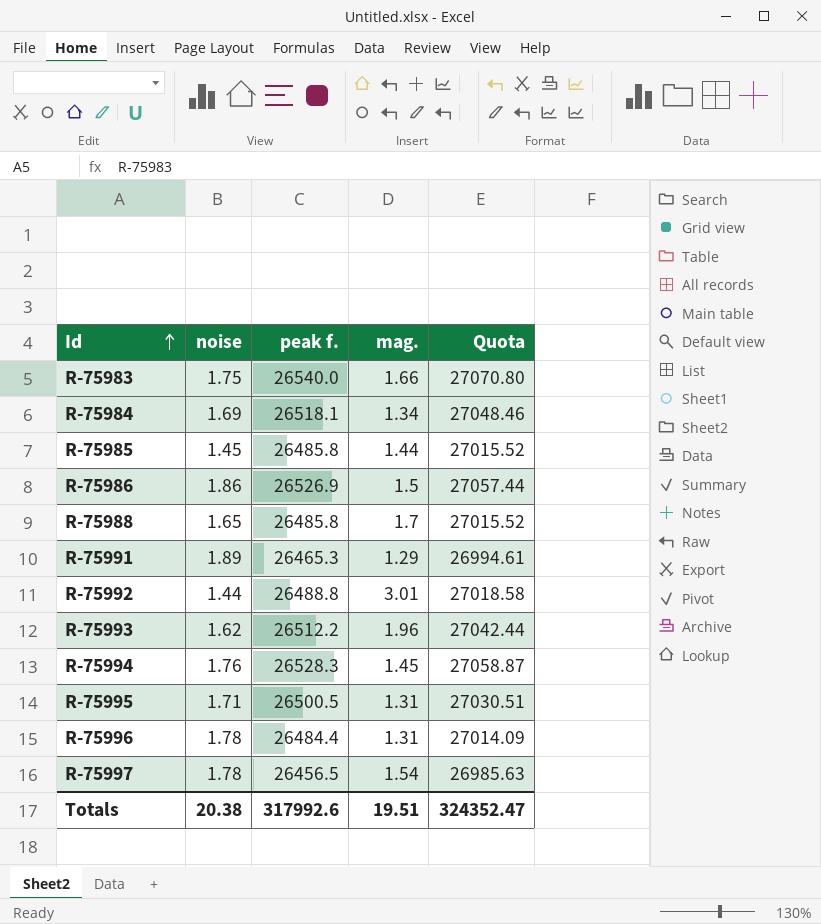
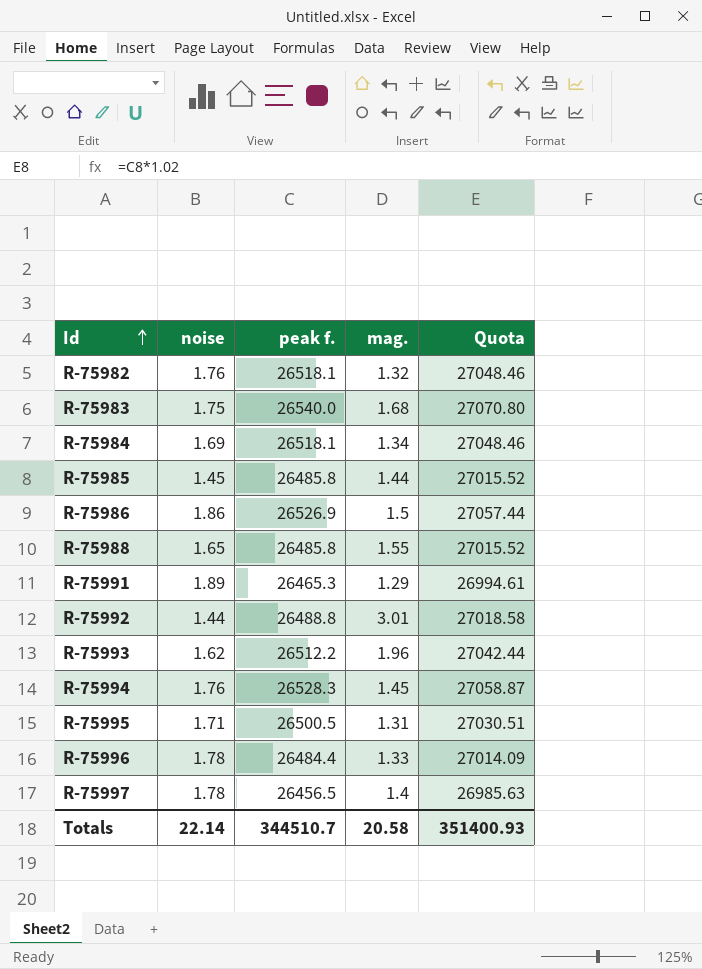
row R-75982: none -> 1.76 | 26518.1 | 1.32 | 27048.46
R-75983 | mag.: 1.66 -> 1.68
R-75988 | mag.: 1.7 -> 1.55
R-75996 | mag.: 1.31 -> 1.33
R-75997 | mag.: 1.54 -> 1.4
Totals | noise: 20.38 -> 22.14
Totals | peak f.: 317992.6 -> 344510.7
Totals | mag.: 19.51 -> 20.58
Totals | Quota: 324352.47 -> 351400.93

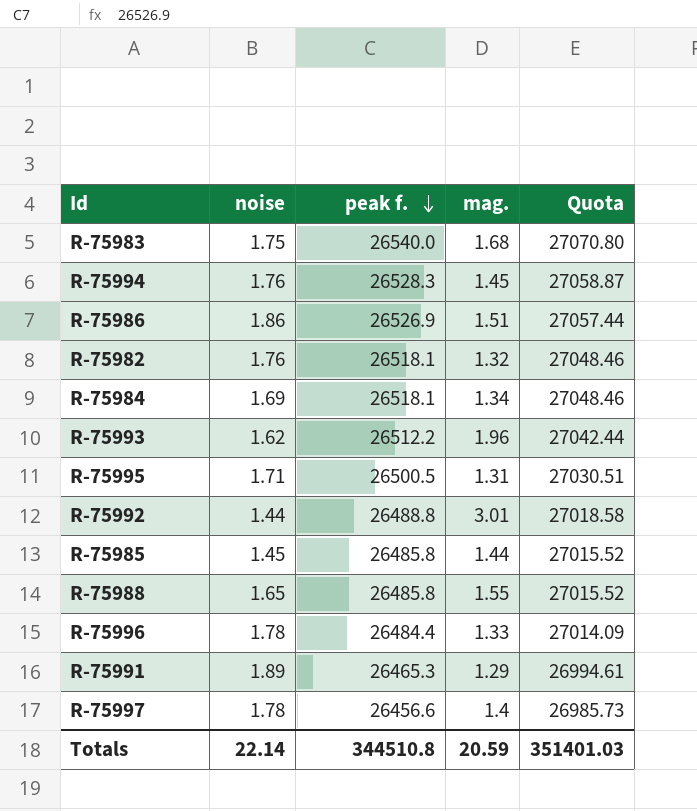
row order: Id ascending -> peak f. descending
R-75986 | mag.: 1.5 -> 1.51
R-75997 | peak f.: 26456.5 -> 26456.6
R-75997 | Quota: 26985.63 -> 26985.73
Totals | peak f.: 344510.7 -> 344510.8
Totals | mag.: 20.58 -> 20.59
Totals | Quota: 351400.93 -> 351401.03

